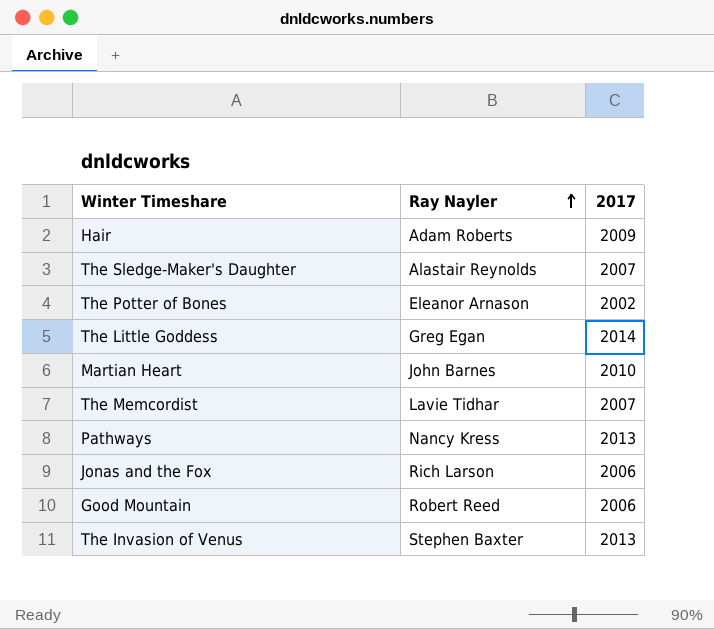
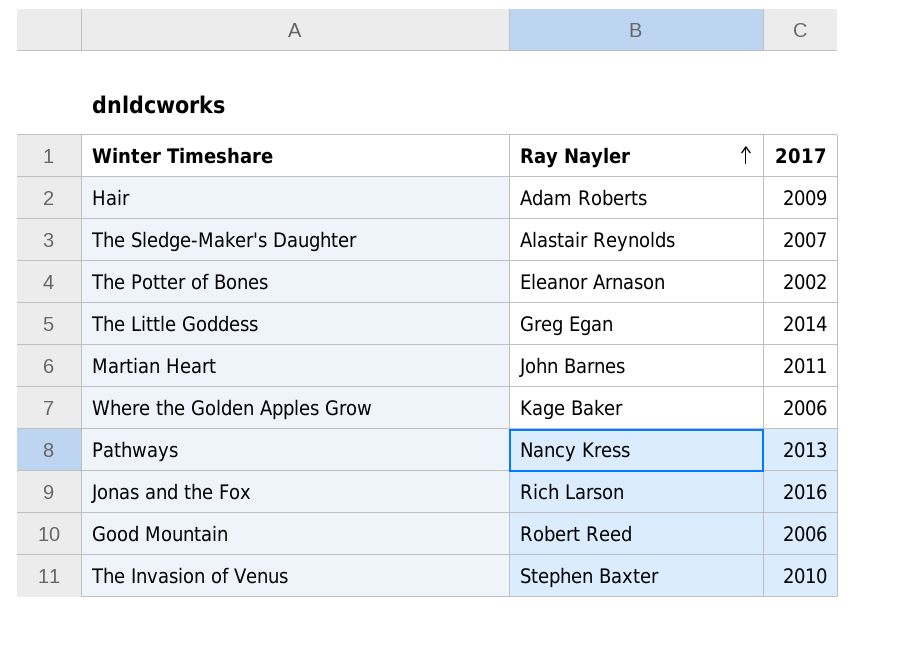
row The Memcordist: Lavie Tidhar | 2007 -> none
Martian Heart | 2017: 2010 -> 2011
row Where the Golden Apples Grow: none -> Kage Baker | 2006
Jonas and the Fox | 2017: 2006 -> 2016
The Invasion of Venus | 2017: 2013 -> 2010

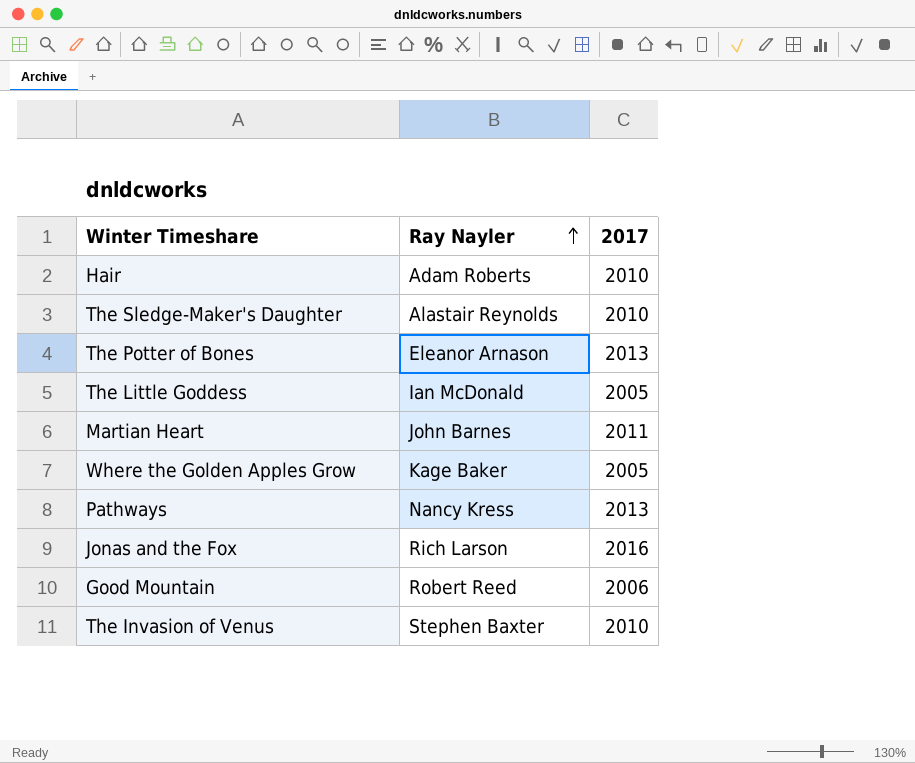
Hair | 2017: 2009 -> 2010
The Sledge-Maker's Daughter | 2017: 2007 -> 2010
The Potter of Bones | 2017: 2002 -> 2013
The Little Goddess | Ray Nayler: Greg Egan -> Ian McDonald
The Little Goddess | 2017: 2014 -> 2005
Where the Golden Apples Grow | 2017: 2006 -> 2005

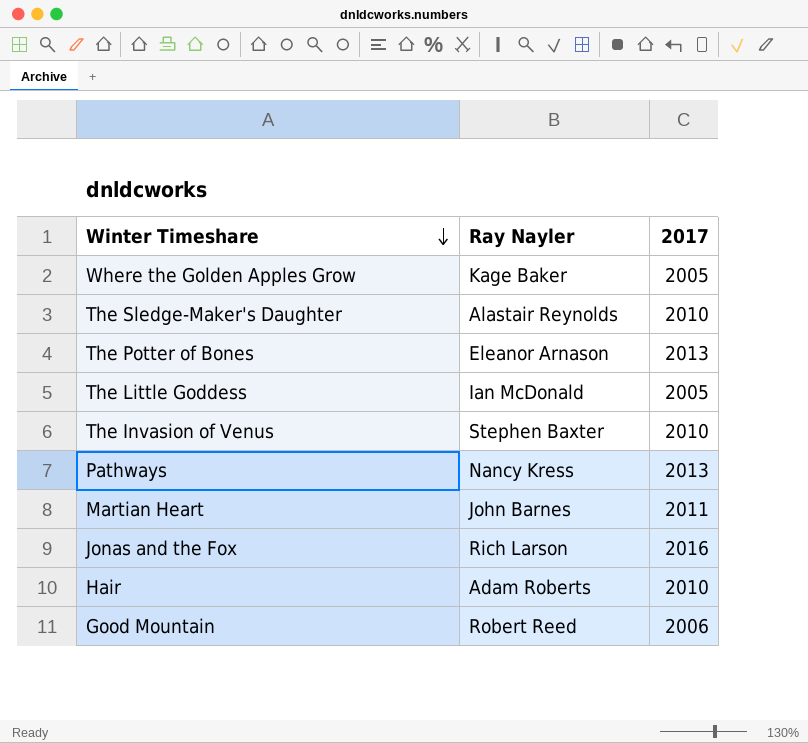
row order: Ray Nayler ascending -> Winter Timeshare descending

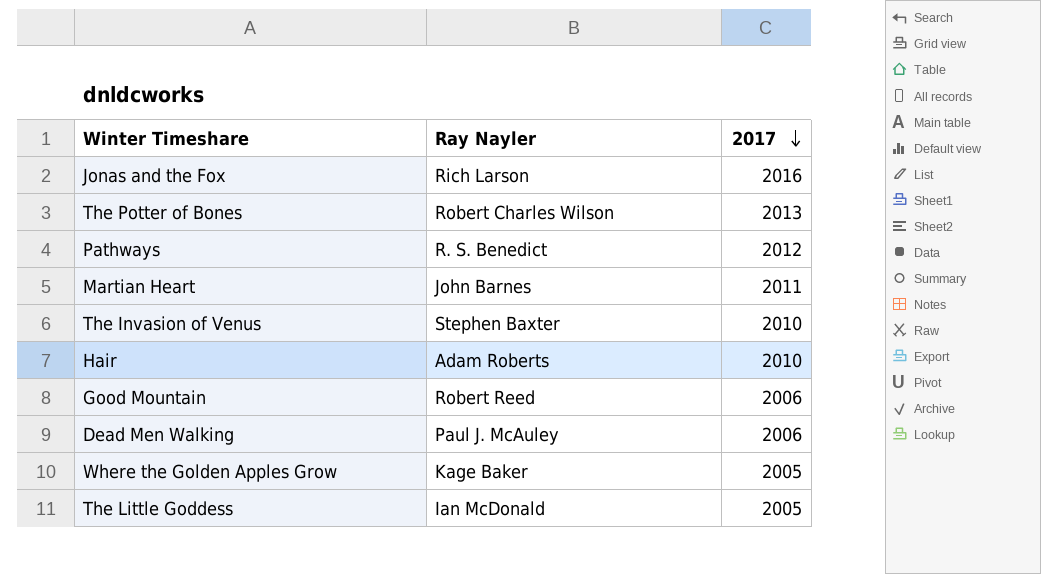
row order: Winter Timeshare descending -> 2017 descending
row The Sledge-Maker's Daughter: Alastair Reynolds | 2010 -> none
The Potter of Bones | Ray Nayler: Eleanor Arnason -> Robert Charles Wilson
Pathways | Ray Nayler: Nancy Kress -> R. S. Benedict
Pathways | 2017: 2013 -> 2012
row Dead Men Walking: none -> Paul J. McAuley | 2006

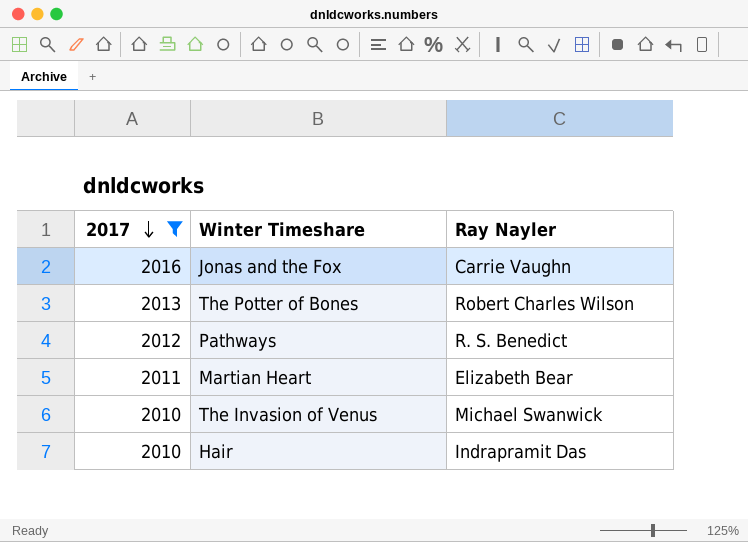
filter: none -> 2017 >= 2010
column 2017 | position: 3 -> 1
Jonas and the Fox | Ray Nayler: Rich Larson -> Carrie Vaughn
Martian Heart | Ray Nayler: John Barnes -> Elizabeth Bear
The Invasion of Venus | Ray Nayler: Stephen Baxter -> Michael Swanwick
Hair | Ray Nayler: Adam Roberts -> Indrapramit Das

